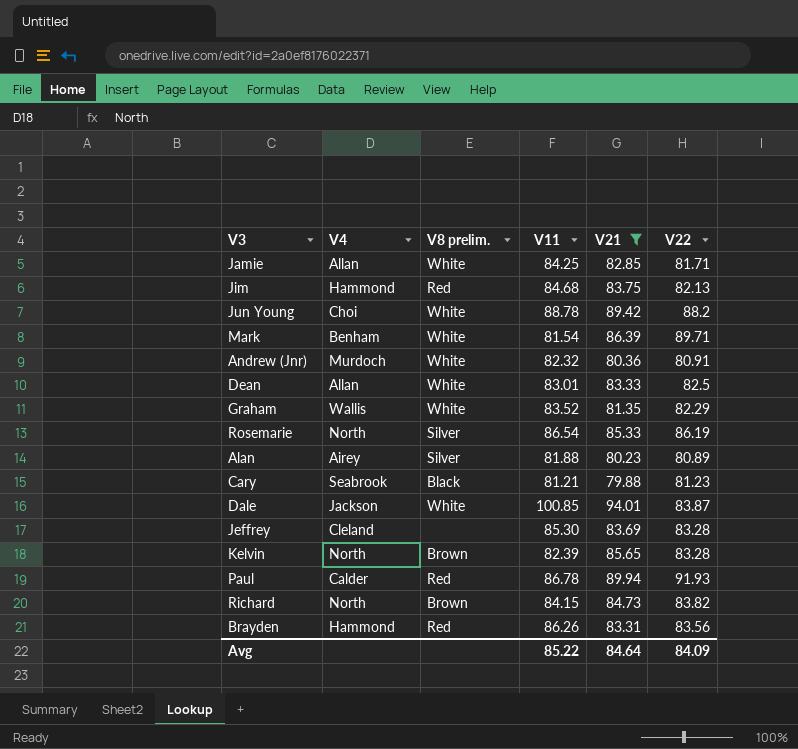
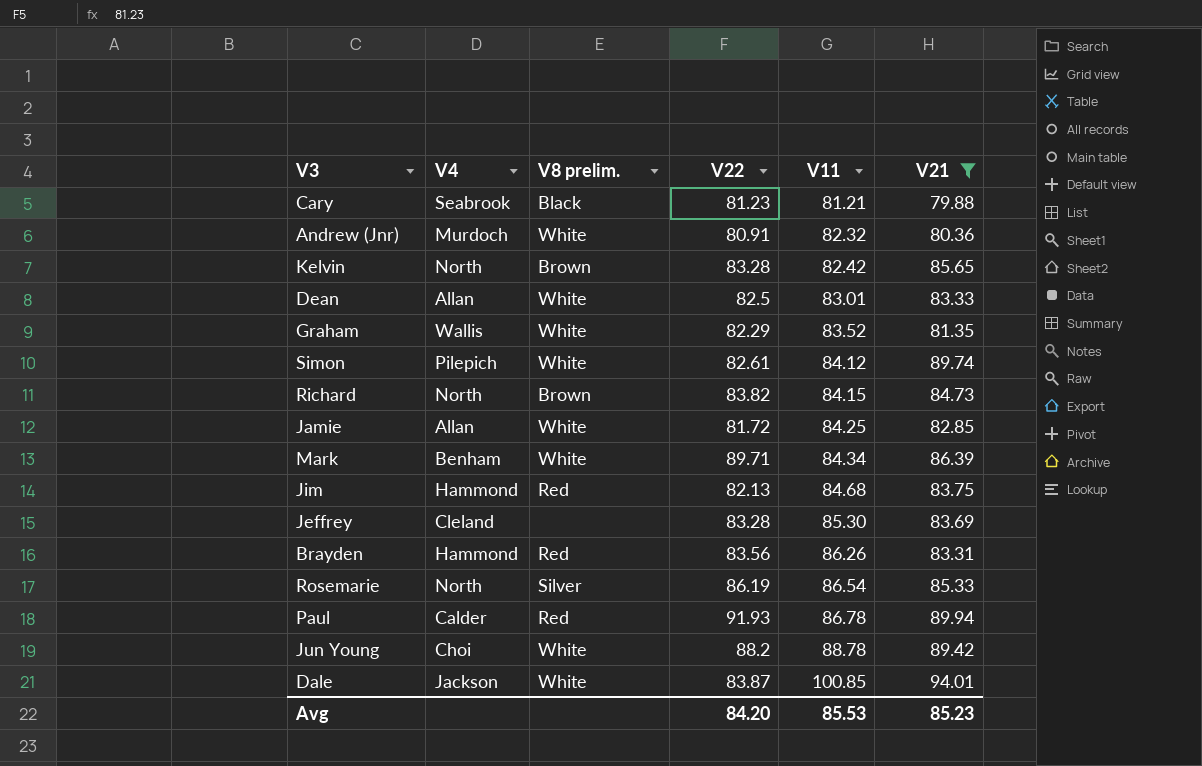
row order: none -> V11 ascending
column V22 | position: 6 -> 4
row Alan: Airey | Silver | 81.88 | 80.23 | 80.89 -> none
Kelvin | V11: 82.39 -> 82.42
row Simon: none -> Pilepich | White | 82.61 | 84.12 | 89.74
Jamie | V22: 81.71 -> 81.72
Mark | V11: 81.54 -> 84.34
Avg | V22: 84.09 -> 84.20
Avg | V11: 85.22 -> 85.53
Avg | V21: 84.64 -> 85.23

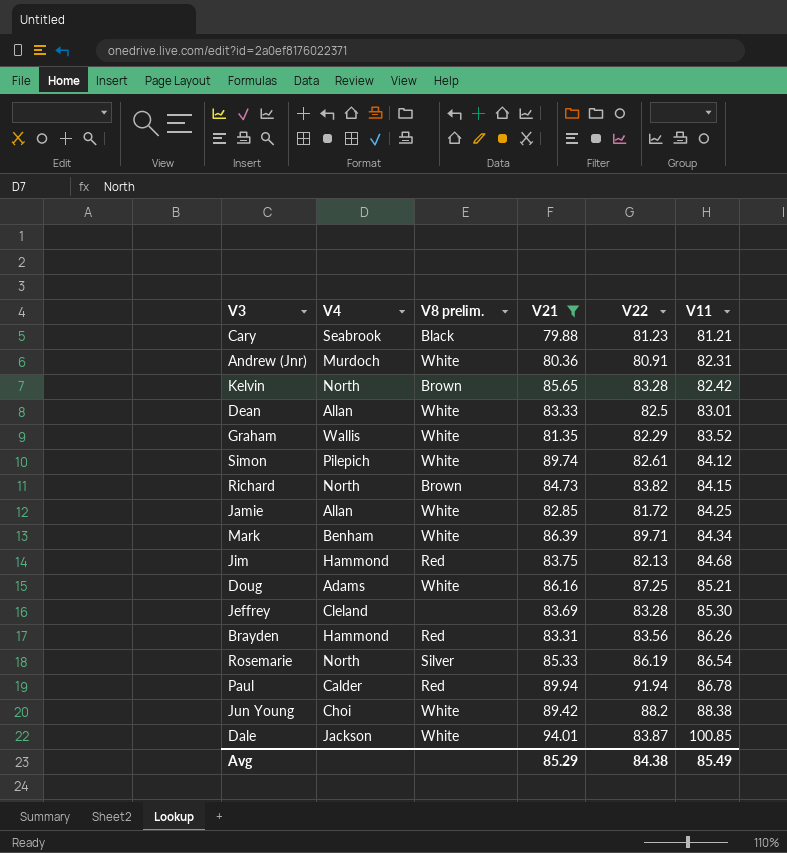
column V21 | position: 6 -> 4
Andrew (Jnr) | V11: 82.32 -> 82.31
row Doug: none -> Adams | White | 86.16 | 87.25 | 85.21
Paul | V22: 91.93 -> 91.94
Jun Young | V11: 88.78 -> 88.38
Avg | V21: 85.23 -> 85.29
Avg | V22: 84.20 -> 84.38
Avg | V11: 85.53 -> 85.49

